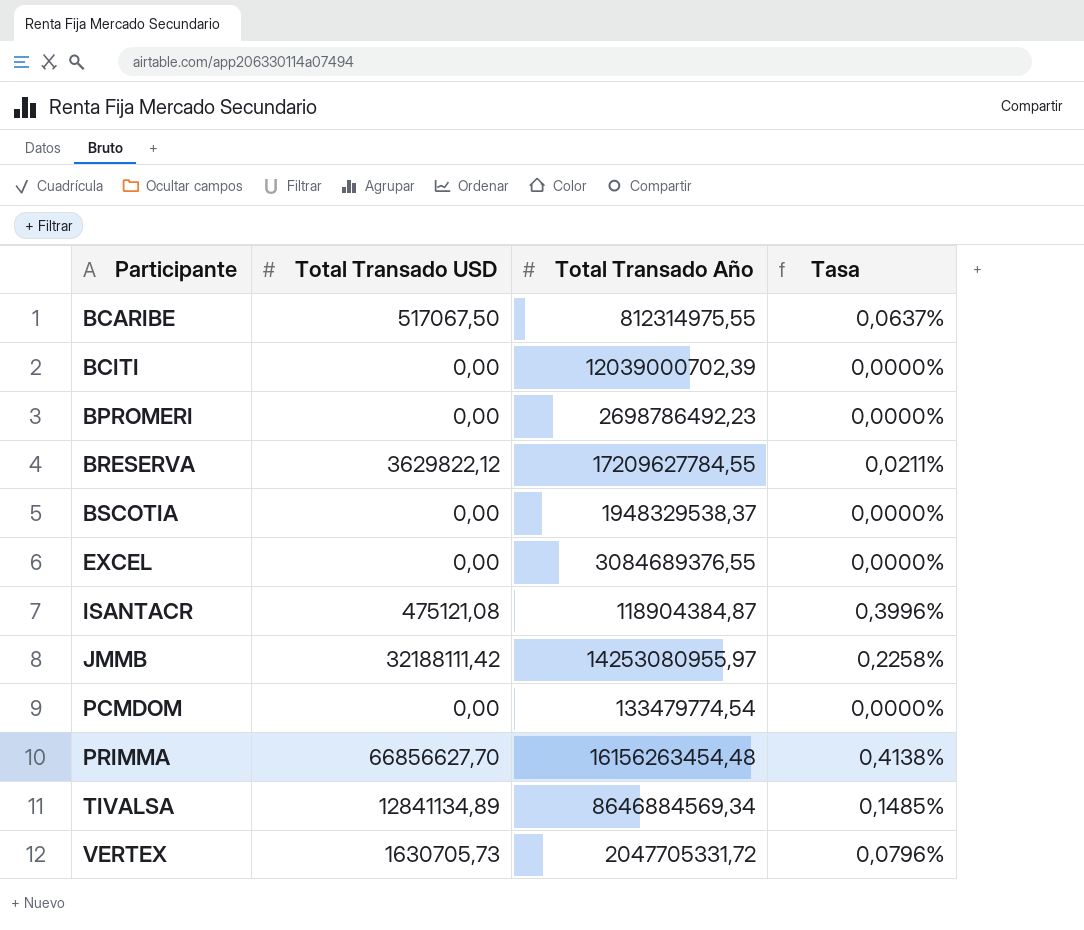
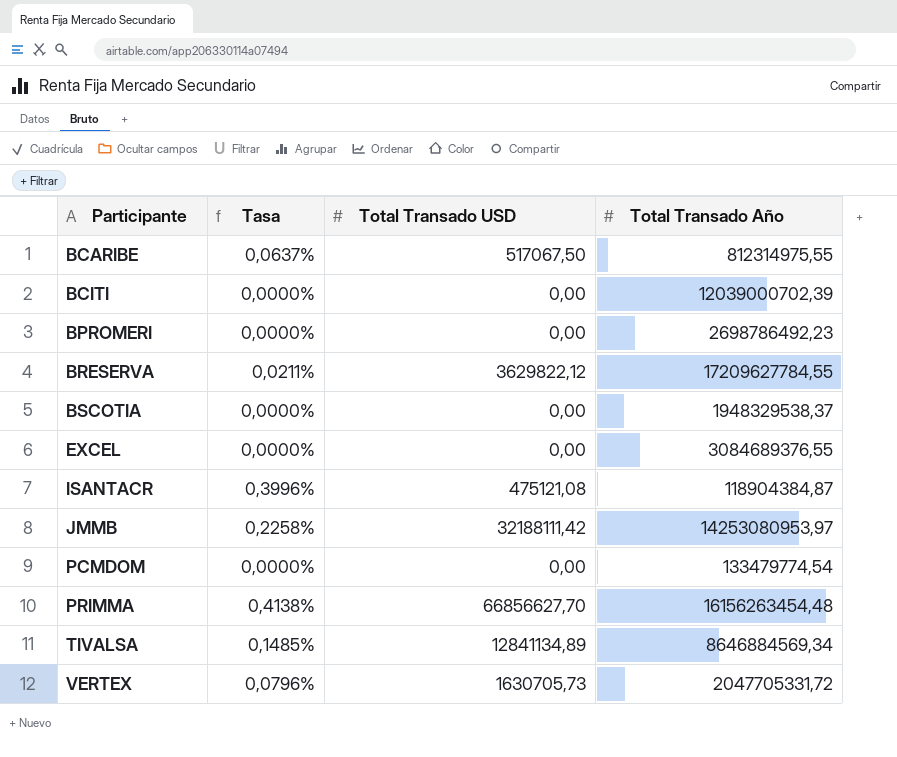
column Tasa | position: 4 -> 2
JMMB | Total Transado Año: 14253080955,97 -> 14253080953,97

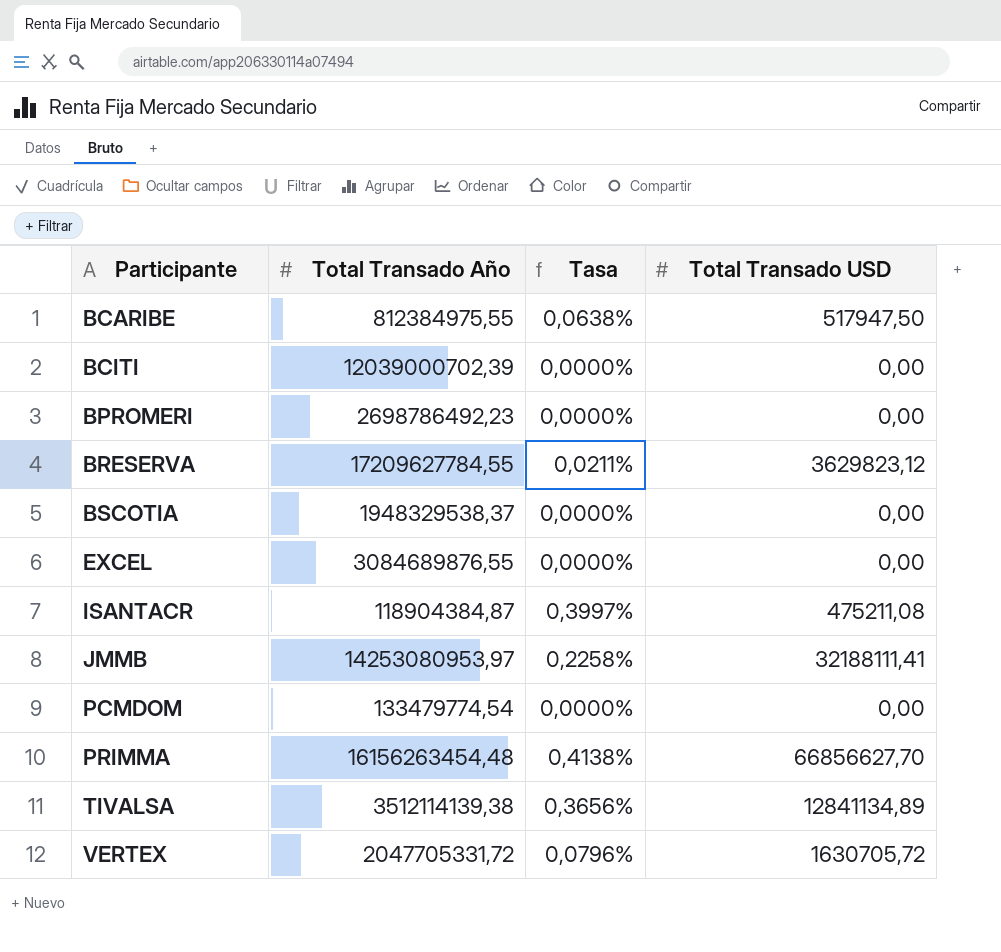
column Total Transado Año | position: 4 -> 2
BCARIBE | Total Transado Año: 812314975,55 -> 812384975,55
BCARIBE | Tasa: 0,0637% -> 0,0638%
BCARIBE | Total Transado USD: 517067,50 -> 517947,50
BRESERVA | Total Transado USD: 3629822,12 -> 3629823,12
EXCEL | Total Transado Año: 3084689376,55 -> 3084689876,55
ISANTACR | Tasa: 0,3996% -> 0,3997%
ISANTACR | Total Transado USD: 475121,08 -> 475211,08
JMMB | Total Transado USD: 32188111,42 -> 32188111,41
TIVALSA | Total Transado Año: 8646884569,34 -> 3512114139,38
TIVALSA | Tasa: 0,1485% -> 0,3656%
VERTEX | Total Transado USD: 1630705,73 -> 1630705,72

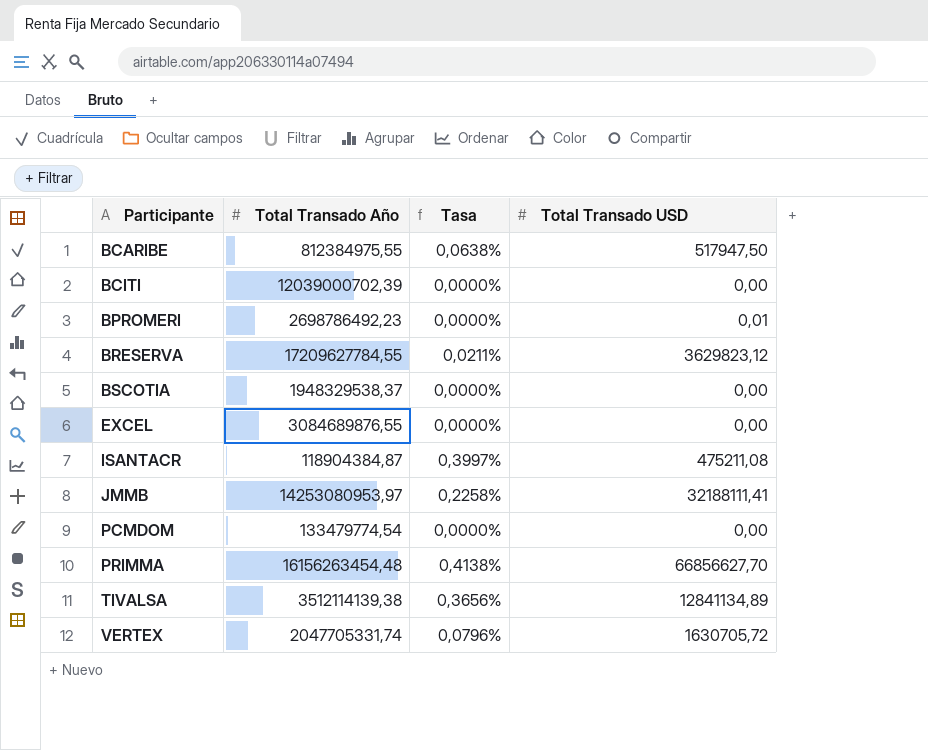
BPROMERI | Total Transado USD: 0,00 -> 0,01
VERTEX | Total Transado Año: 2047705331,72 -> 2047705331,74

